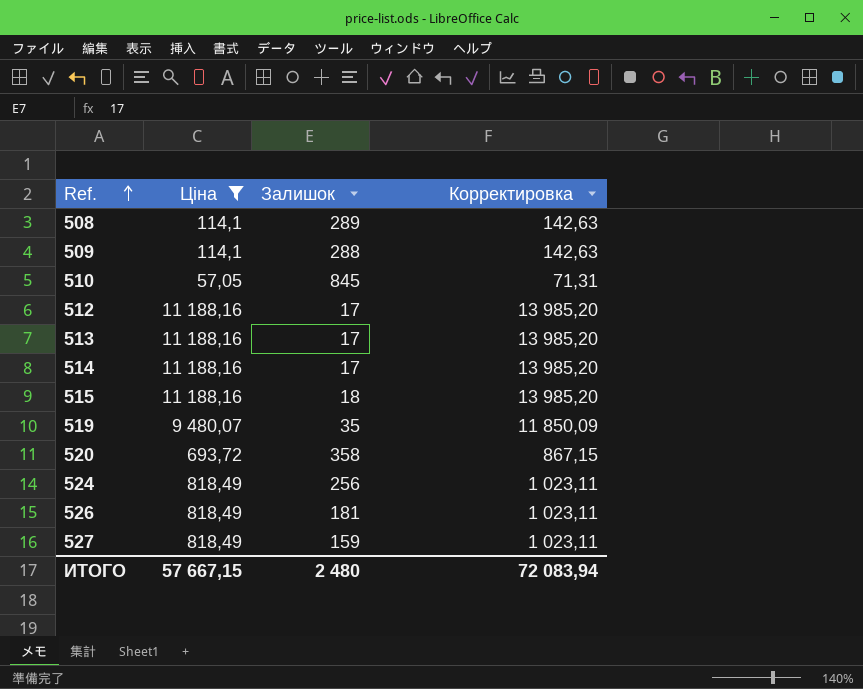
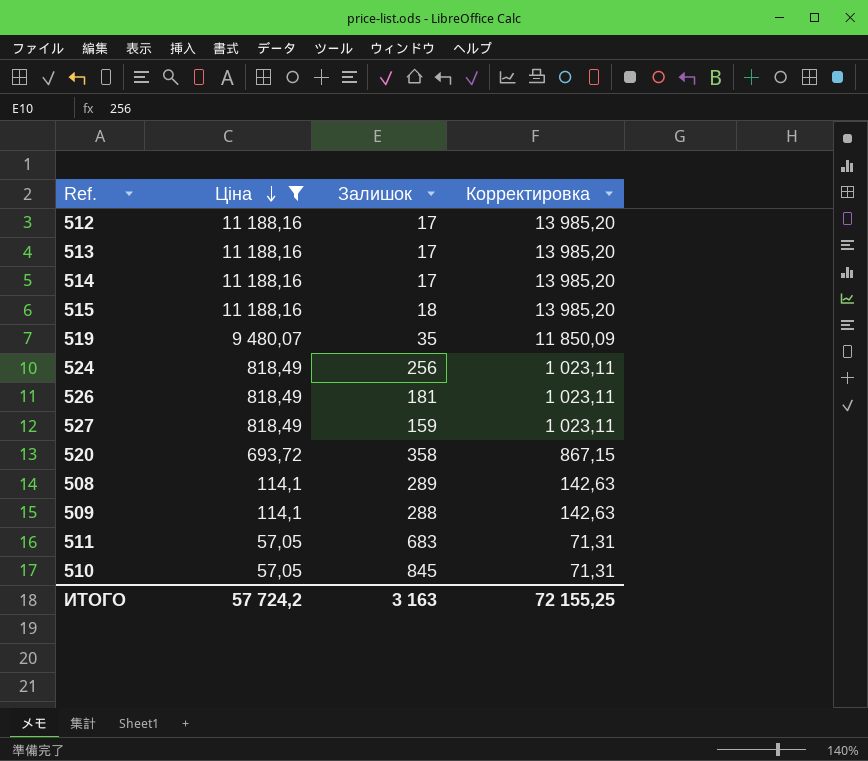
row order: Ref. ascending -> Ціна descending
row 511: none -> 57,05 | 683 | 71,31
ИТОГО | Ціна: 57 667,15 -> 57 724,2
ИТОГО | Залишок: 2 480 -> 3 163
ИТОГО | Корректировка: 72 083,94 -> 72 155,25

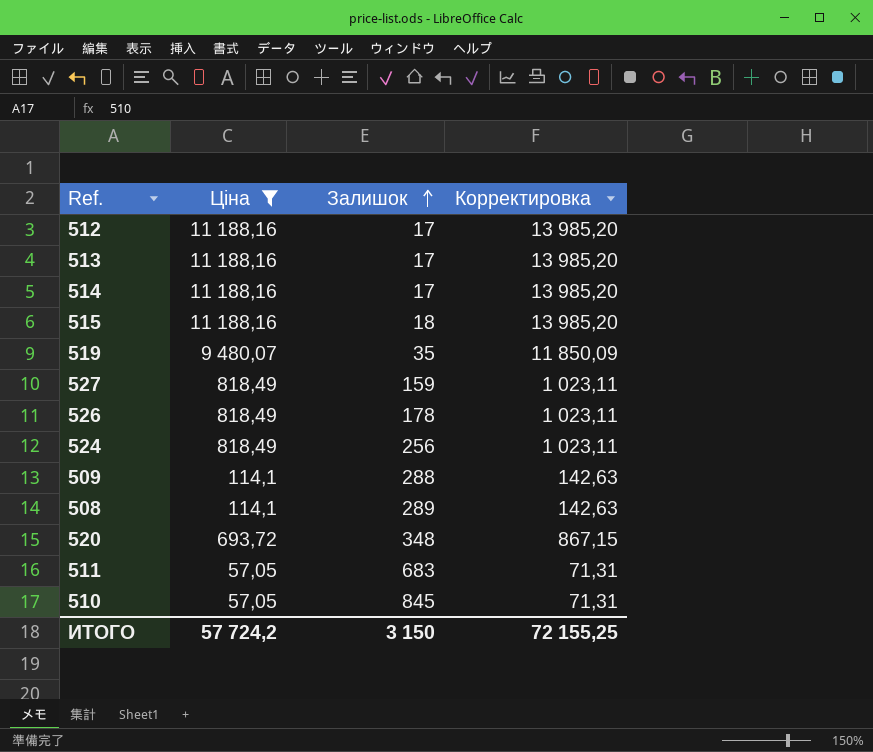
row order: Ціна descending -> Залишок ascending
526 | Залишок: 181 -> 178
520 | Залишок: 358 -> 348
ИТОГО | Залишок: 3 163 -> 3 150

